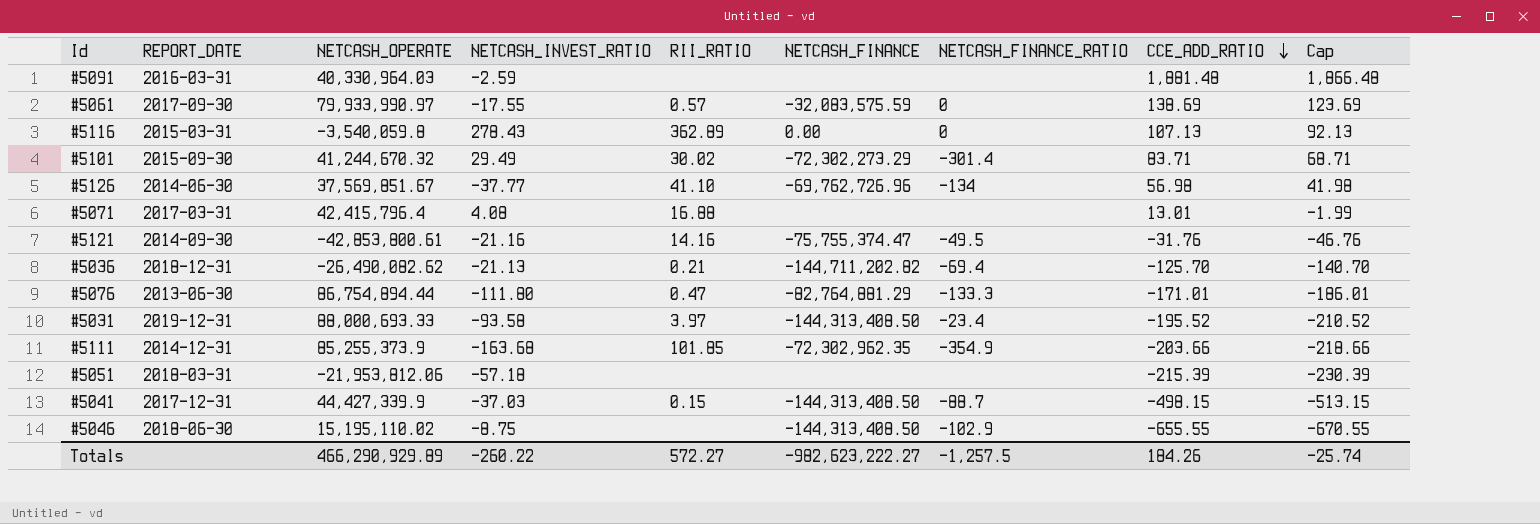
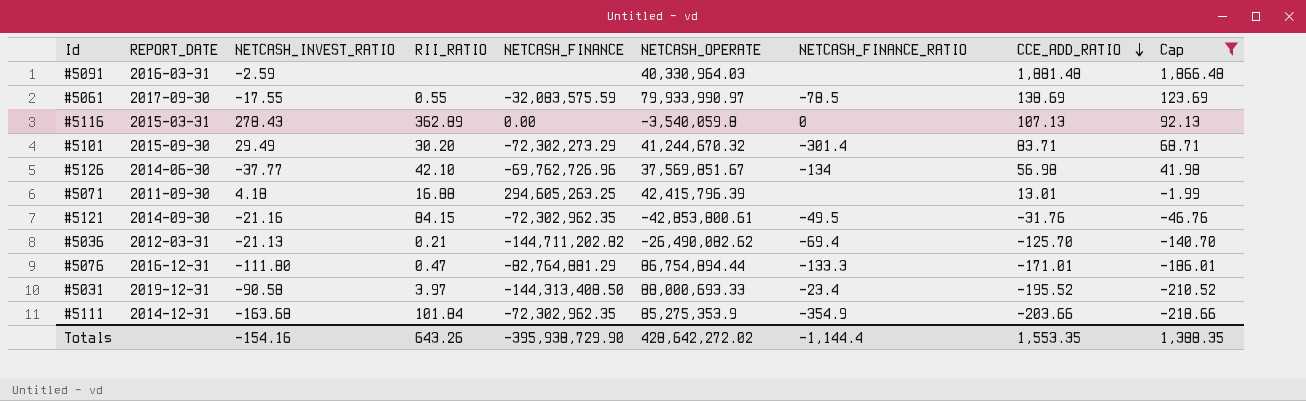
filter: none -> Cap >= -218.66
column NETCASH_OPERATE | position: 3 -> 6
#5061 | RII_RATIO: 0.57 -> 0.55
#5061 | NETCASH_FINANCE_RATIO: 0 -> -78.5
#5101 | RII_RATIO: 30.02 -> 30.20
#5126 | RII_RATIO: 41.10 -> 42.10
#5071 | REPORT_DATE: 2017-03-31 -> 2011-09-30
#5071 | NETCASH_INVEST_RATIO: 4.08 -> 4.18
#5071 | NETCASH_FINANCE: none -> 294,605,263.25
#5071 | NETCASH_OPERATE: 42,415,796.4 -> 42,415,796.39
#5121 | RII_RATIO: 14.16 -> 84.15
#5121 | NETCASH_FINANCE: -75,755,374.47 -> -72,302,962.35
#5036 | REPORT_DATE: 2018-12-31 -> 2012-03-31
#5076 | REPORT_DATE: 2013-06-30 -> 2016-12-31
#5031 | NETCASH_INVEST_RATIO: -93.58 -> -90.58
#5111 | RII_RATIO: 101.85 -> 101.84
#5111 | NETCASH_OPERATE: 85,255,373.9 -> 85,275,353.9
Totals | NETCASH_INVEST_RATIO: -260.22 -> -154.16
Totals | RII_RATIO: 572.27 -> 643.26
Totals | NETCASH_FINANCE: -982,623,222.27 -> -395,938,729.90
Totals | NETCASH_OPERATE: 466,290,929.89 -> 428,642,272.02
Totals | NETCASH_FINANCE_RATIO: -1,257.5 -> -1,144.4
Totals | CCE_ADD_RATIO: 184.26 -> 1,553.35
Totals | Cap: -25.74 -> 1,388.35

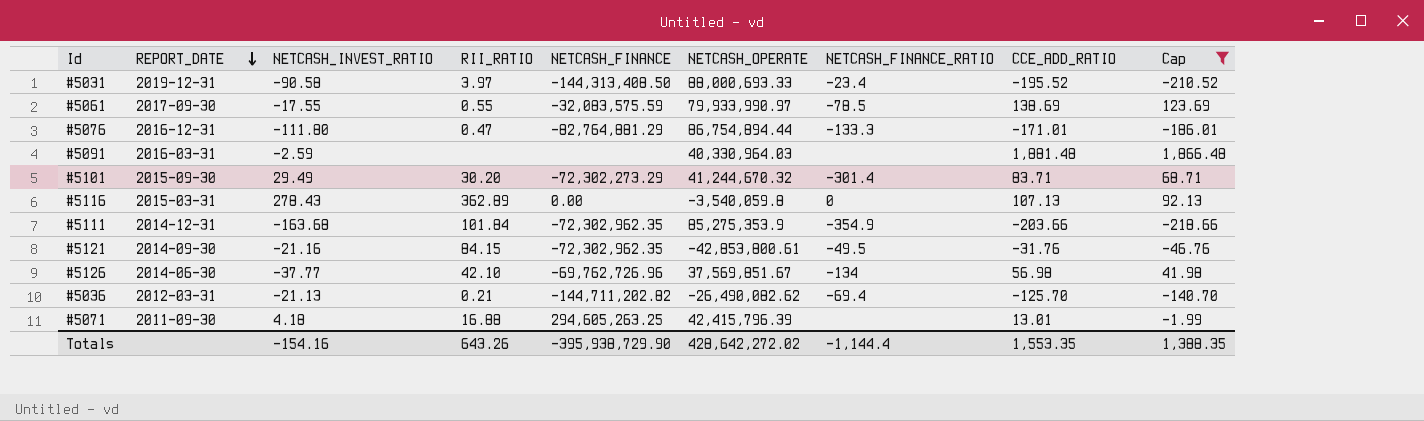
row order: CCE_ADD_RATIO descending -> REPORT_DATE descending

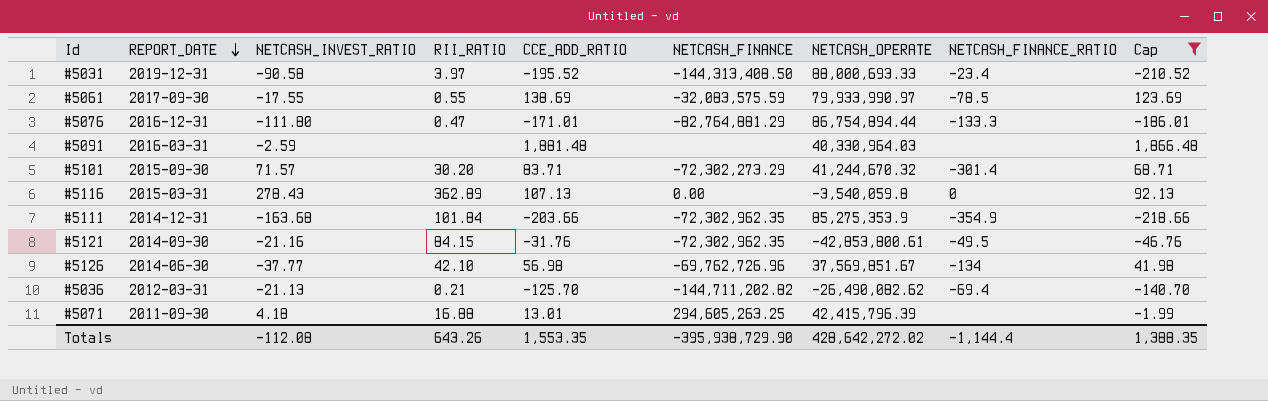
column CCE_ADD_RATIO | position: 8 -> 5
#5101 | NETCASH_INVEST_RATIO: 29.49 -> 71.57
Totals | NETCASH_INVEST_RATIO: -154.16 -> -112.08

